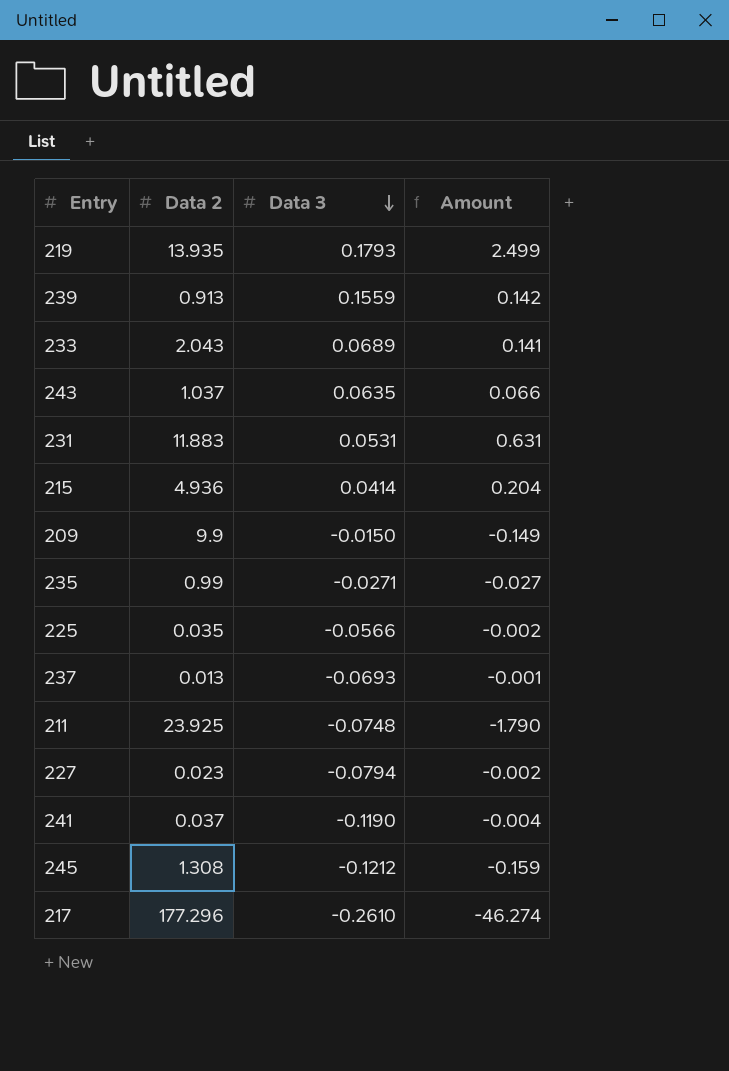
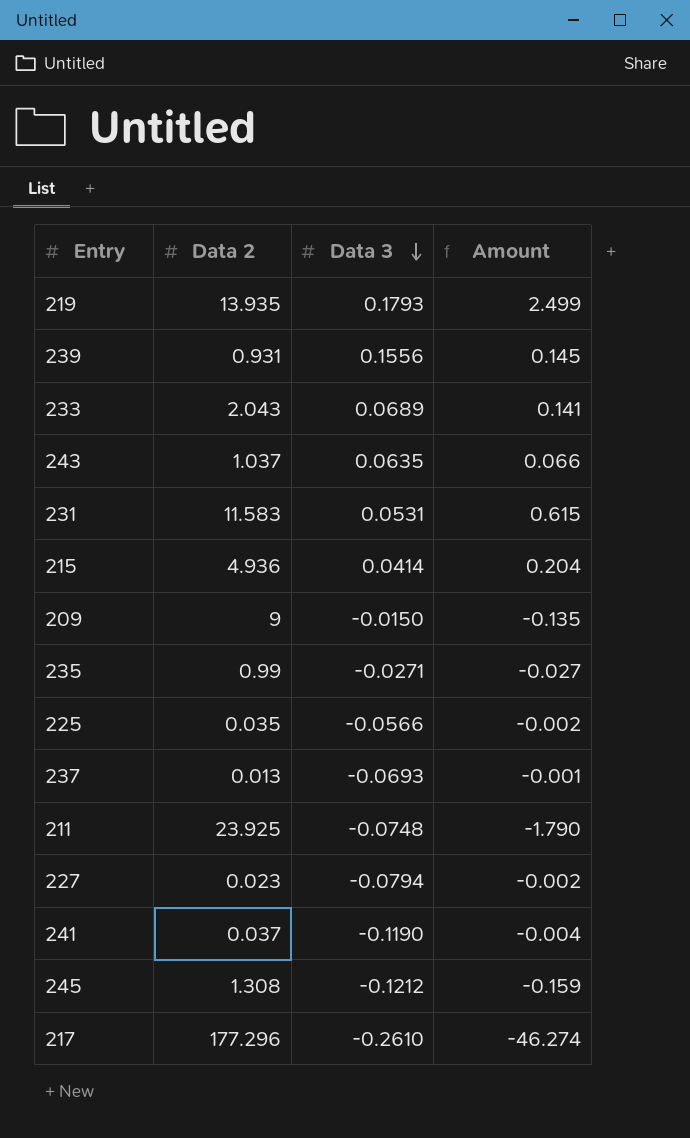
239 | Data 2: 0.913 -> 0.931
239 | Data 3: 0.1559 -> 0.1556
239 | Amount: 0.142 -> 0.145
231 | Data 2: 11.883 -> 11.583
231 | Amount: 0.631 -> 0.615
209 | Data 2: 9.9 -> 9
209 | Amount: -0.149 -> -0.135

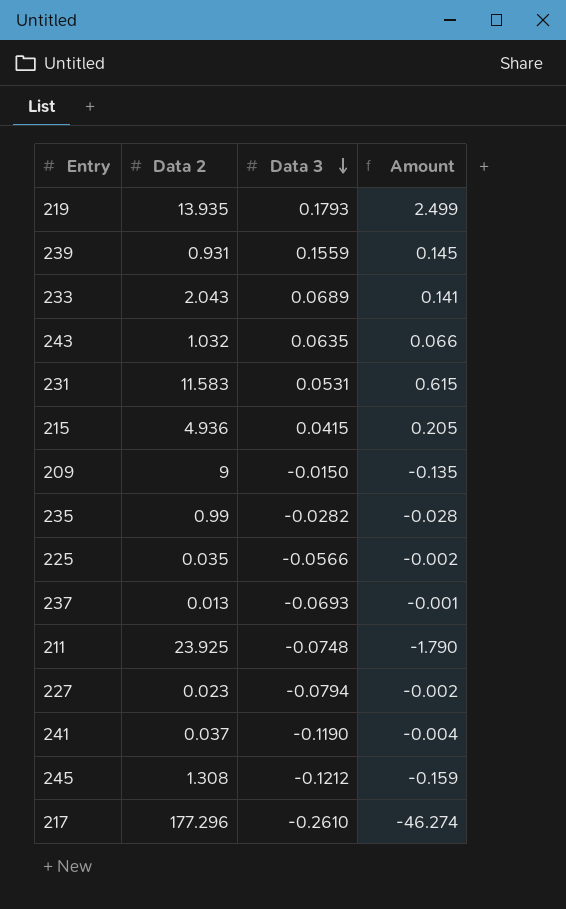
239 | Data 3: 0.1556 -> 0.1559
243 | Data 2: 1.037 -> 1.032
215 | Data 3: 0.0414 -> 0.0415
215 | Amount: 0.204 -> 0.205
235 | Data 3: -0.0271 -> -0.0282
235 | Amount: -0.027 -> -0.028

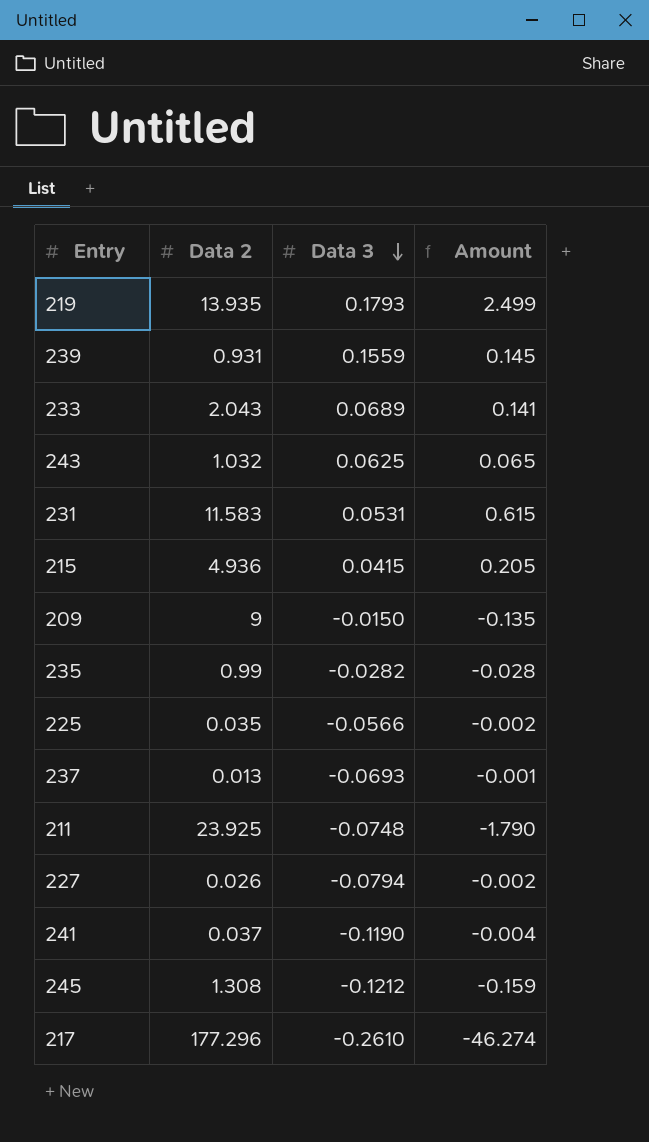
243 | Data 3: 0.0635 -> 0.0625
243 | Amount: 0.066 -> 0.065
227 | Data 2: 0.023 -> 0.026

